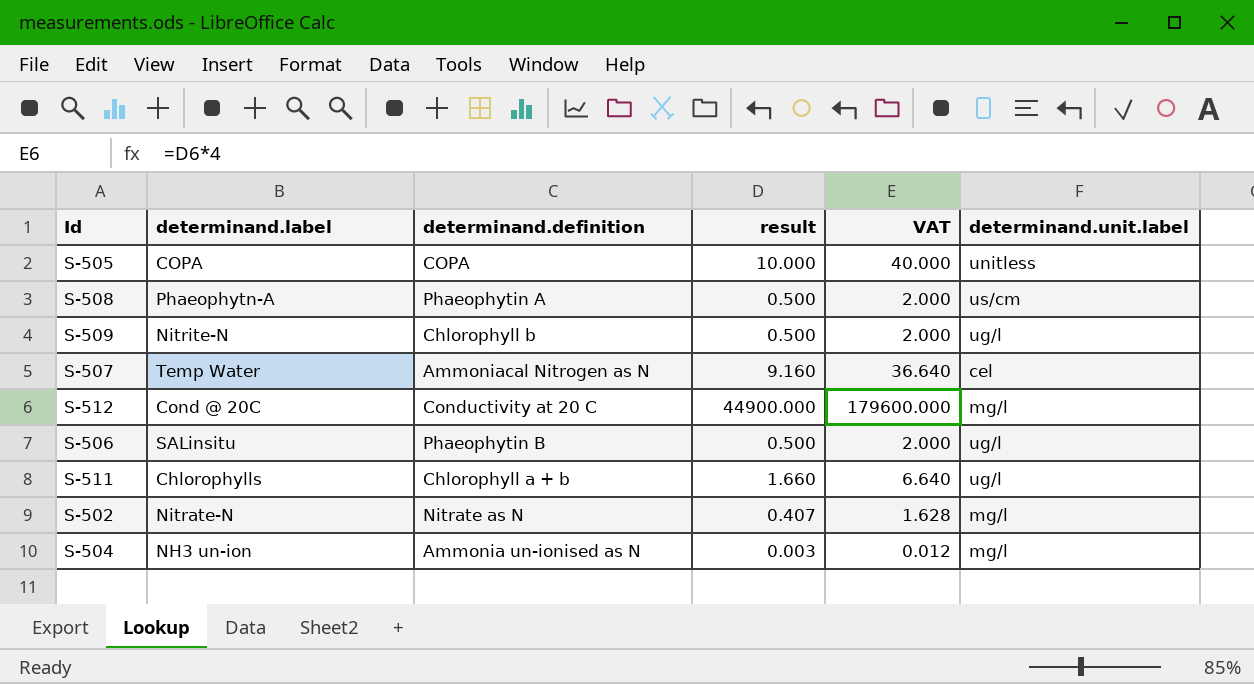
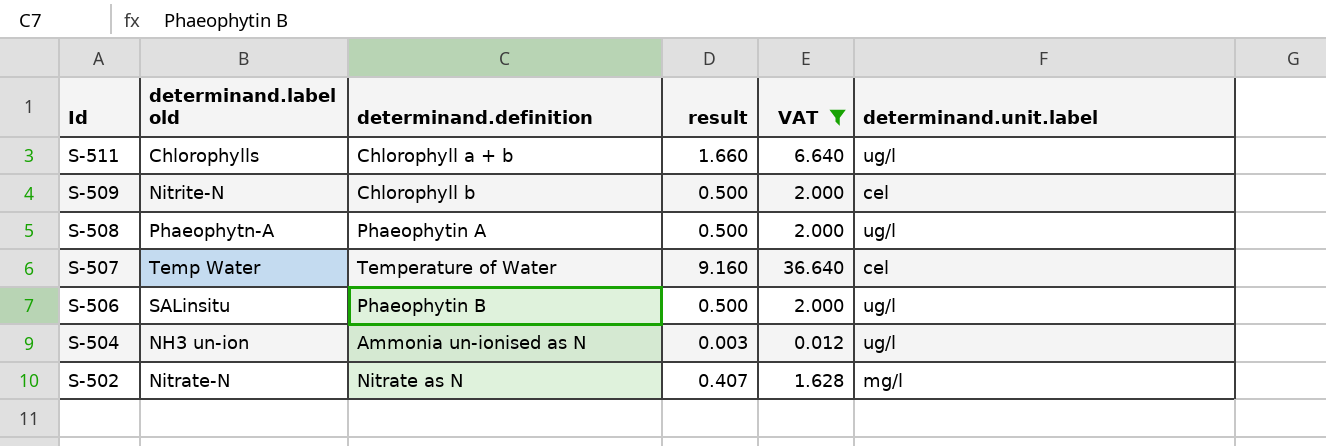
filter: none -> VAT <= 36.640
row order: none -> Id descending
column name: determinand.label -> determinand.label old
S-509 | determinand.unit.label: ug/l -> cel
S-508 | determinand.unit.label: us/cm -> ug/l
S-507 | determinand.definition: Ammoniacal Nitrogen as N -> Temperature of Water
S-504 | determinand.unit.label: mg/l -> ug/l

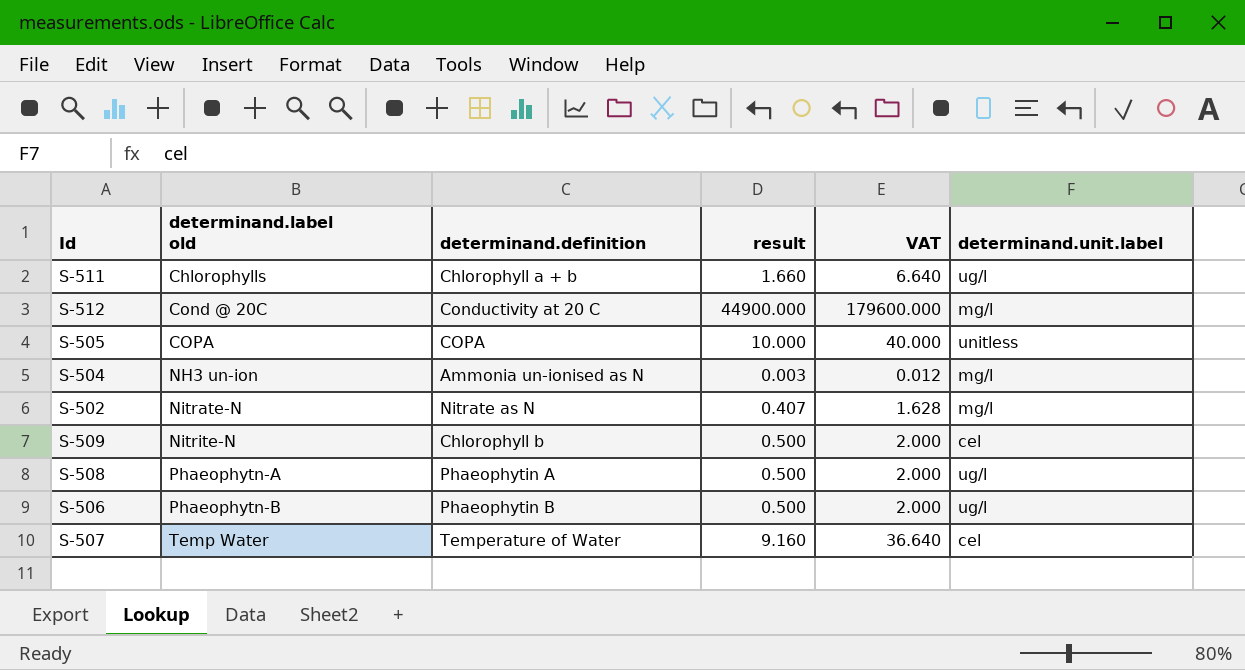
filter: VAT <= 36.640 -> none
row order: Id descending -> determinand.label old ascending
S-504 | determinand.unit.label: ug/l -> mg/l
S-506 | determinand.label old: SALinsitu -> Phaeophytn-B

